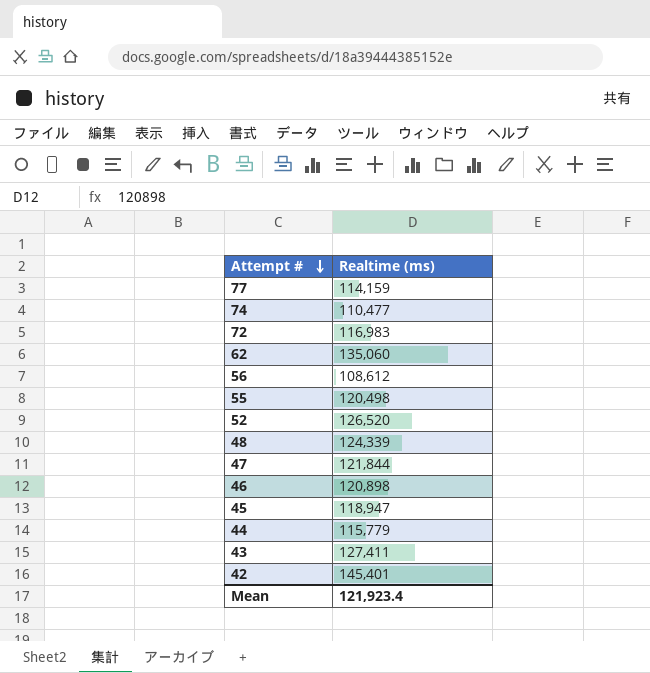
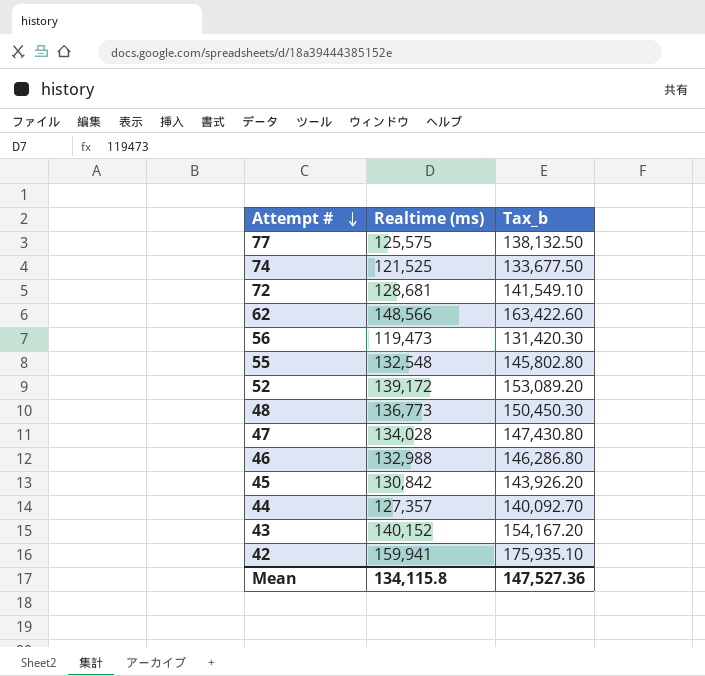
column Tax_b | formula: none -> [Realtime (ms)] * 1.1
77 | Realtime (ms): 114,159 -> 125,575
74 | Realtime (ms): 110,477 -> 121,525
72 | Realtime (ms): 116,983 -> 128,681
62 | Realtime (ms): 135,060 -> 148,566
56 | Realtime (ms): 108,612 -> 119,473
55 | Realtime (ms): 120,498 -> 132,548
52 | Realtime (ms): 126,520 -> 139,172
48 | Realtime (ms): 124,339 -> 136,773
47 | Realtime (ms): 121,844 -> 134,028
46 | Realtime (ms): 120,898 -> 132,988
45 | Realtime (ms): 118,947 -> 130,842
44 | Realtime (ms): 115,779 -> 127,357
43 | Realtime (ms): 127,411 -> 140,152
42 | Realtime (ms): 145,401 -> 159,941
Mean | Realtime (ms): 121,923.4 -> 134,115.8

